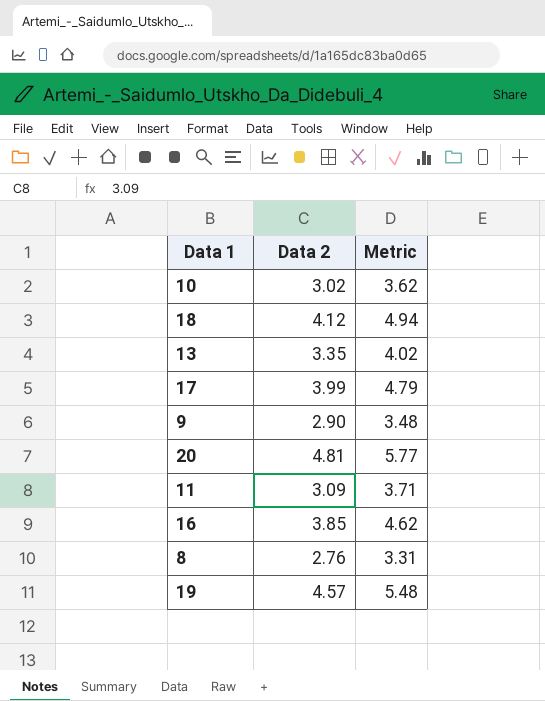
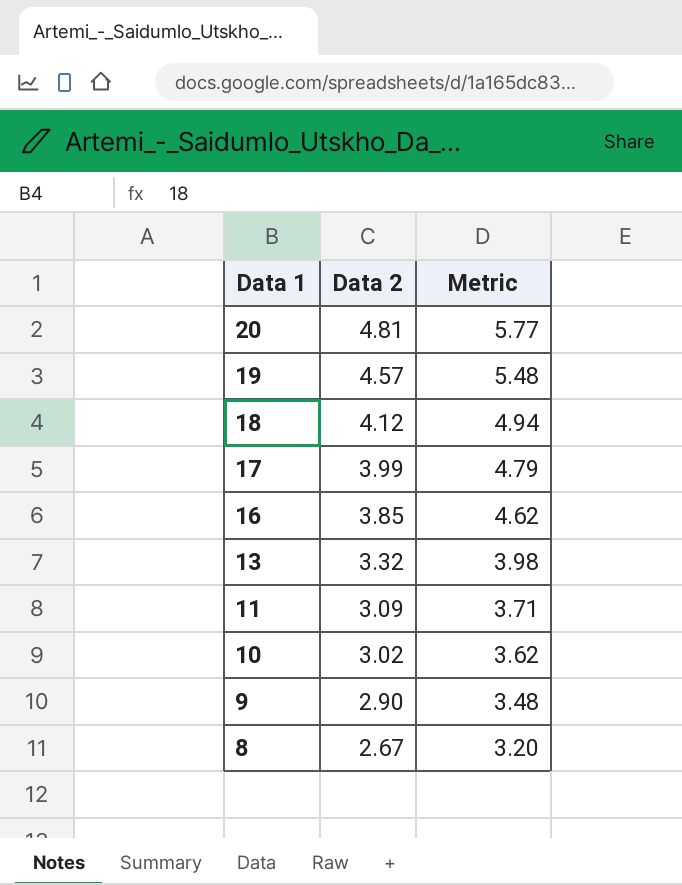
row order: none -> Data 1 descending
13 | Data 2: 3.35 -> 3.32
13 | Metric: 4.02 -> 3.98
8 | Data 2: 2.76 -> 2.67
8 | Metric: 3.31 -> 3.20

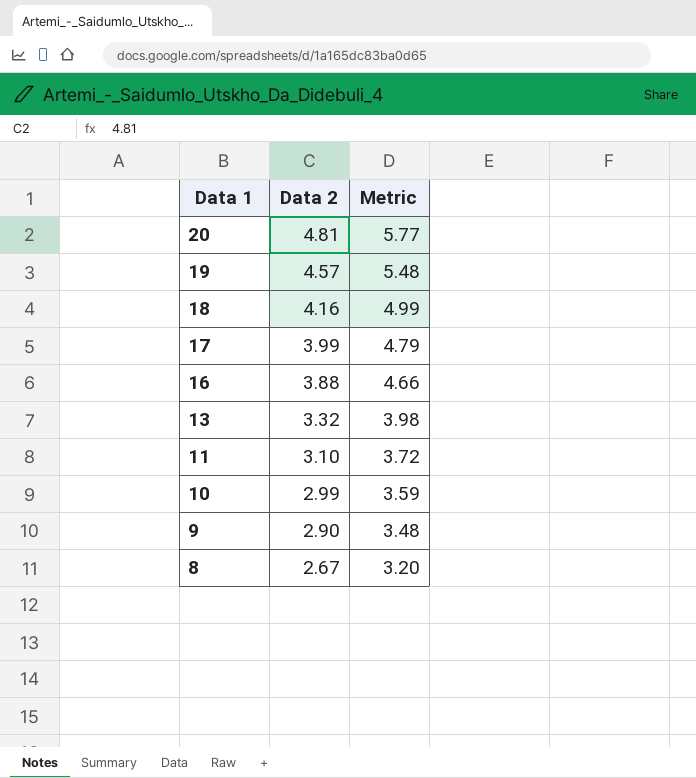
18 | Data 2: 4.12 -> 4.16
18 | Metric: 4.94 -> 4.99
16 | Data 2: 3.85 -> 3.88
16 | Metric: 4.62 -> 4.66
11 | Data 2: 3.09 -> 3.10
11 | Metric: 3.71 -> 3.72
10 | Data 2: 3.02 -> 2.99
10 | Metric: 3.62 -> 3.59

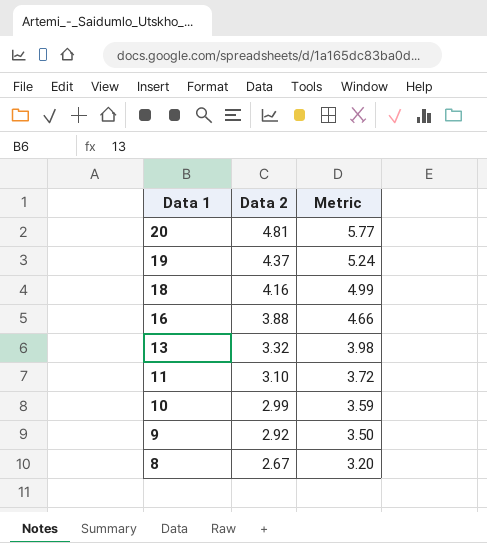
row 17: 3.99 | 4.79 -> none
19 | Data 2: 4.57 -> 4.37
19 | Metric: 5.48 -> 5.24
9 | Data 2: 2.90 -> 2.92
9 | Metric: 3.48 -> 3.50

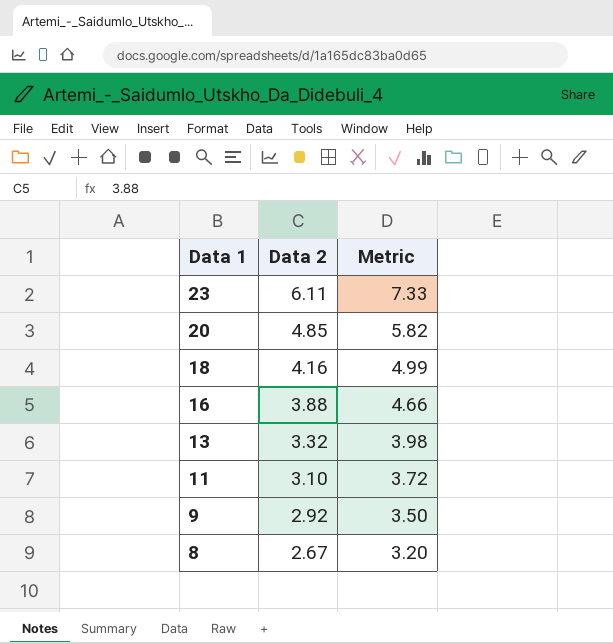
row 19: 4.37 | 5.24 -> none
row 10: 2.99 | 3.59 -> none
row 23: none -> 6.11 | 7.33
20 | Data 2: 4.81 -> 4.85
20 | Metric: 5.77 -> 5.82

